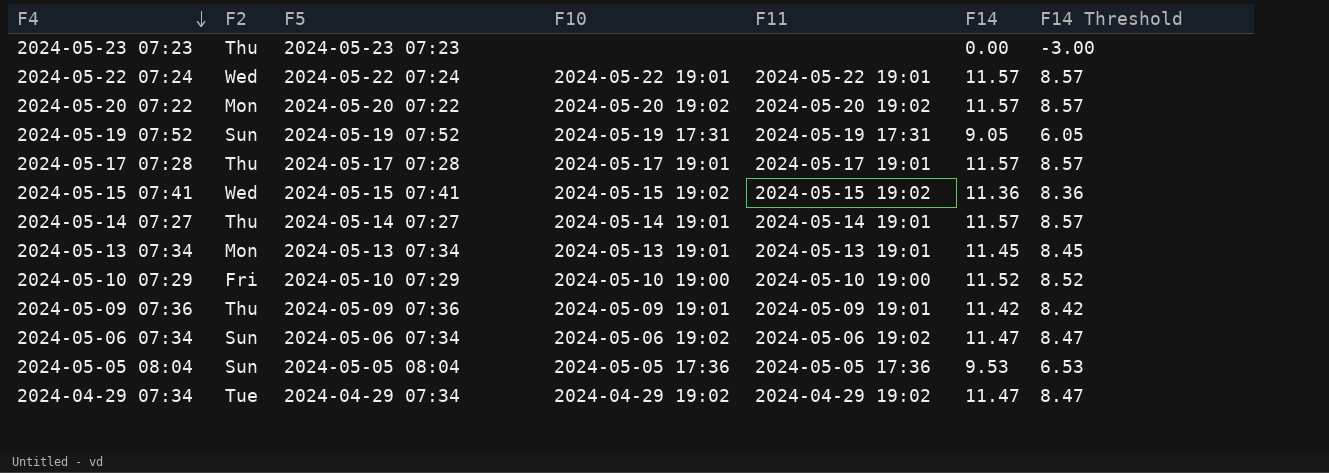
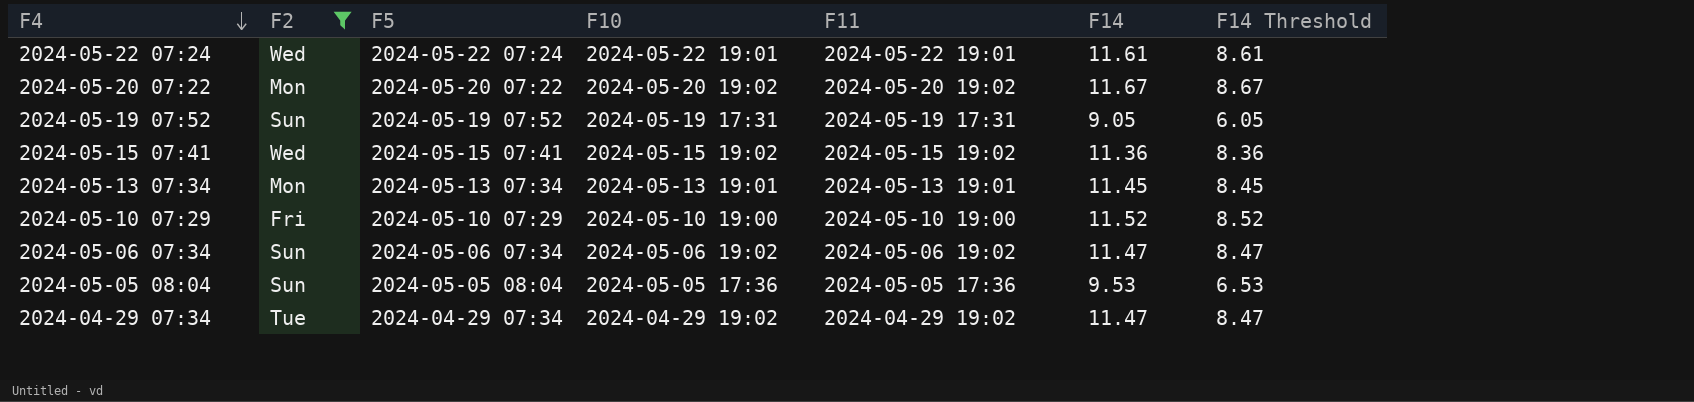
filter: none -> F2 != Thu
2024-05-22 07:24 | F14: 11.57 -> 11.61
2024-05-22 07:24 | F14 Threshold: 8.57 -> 8.61
2024-05-20 07:22 | F14: 11.57 -> 11.67
2024-05-20 07:22 | F14 Threshold: 8.57 -> 8.67

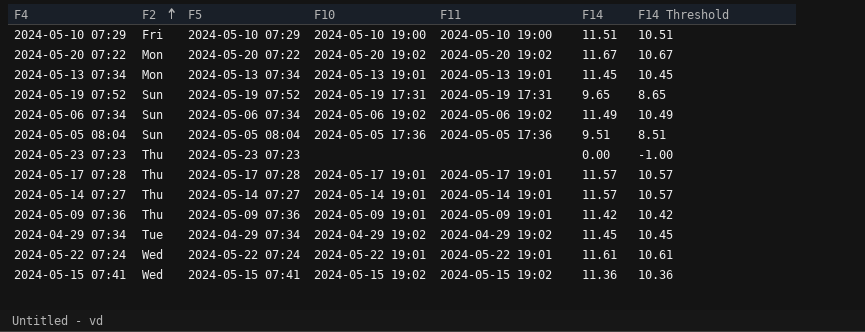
filter: F2 != Thu -> none
row order: F4 descending -> F2 ascending
column F14 Threshold | formula: [F14] - 3 -> [F14] - 1
2024-05-10 07:29 | F14: 11.52 -> 11.51
2024-05-19 07:52 | F14: 9.05 -> 9.65
2024-05-06 07:34 | F14: 11.47 -> 11.49
2024-05-05 08:04 | F14: 9.53 -> 9.51
2024-04-29 07:34 | F14: 11.47 -> 11.45

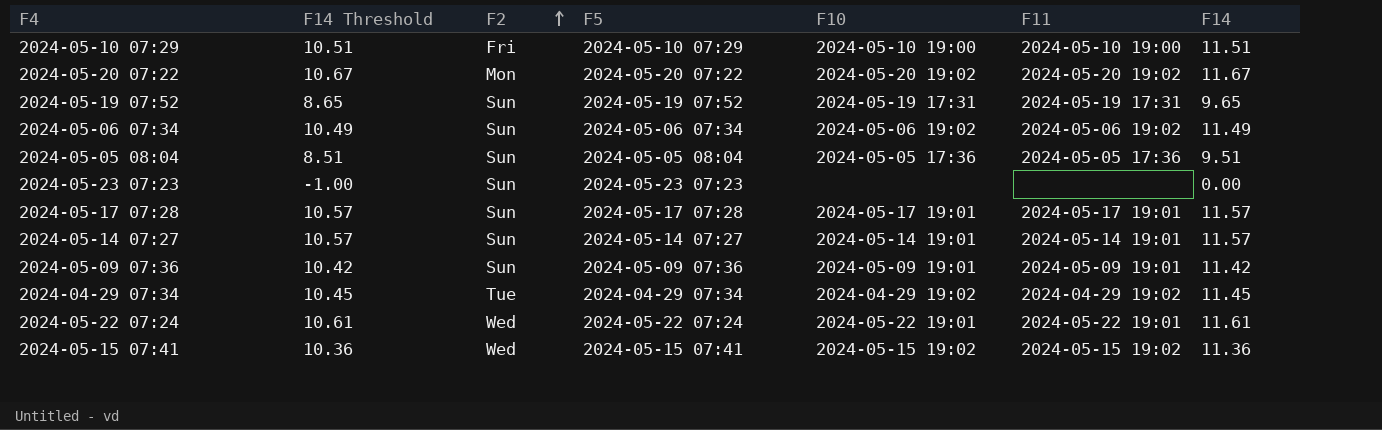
column F14 Threshold | position: 7 -> 2
row 2024-05-13 07:34: Mon | 2024-05-13 07:34 | 2024-05-13 19:01 | 2024-05-13 19:01 | 11.45 | 10.45 -> none
2024-05-23 07:23 | F2: Thu -> Sun
2024-05-17 07:28 | F2: Thu -> Sun
2024-05-14 07:27 | F2: Thu -> Sun
2024-05-09 07:36 | F2: Thu -> Sun

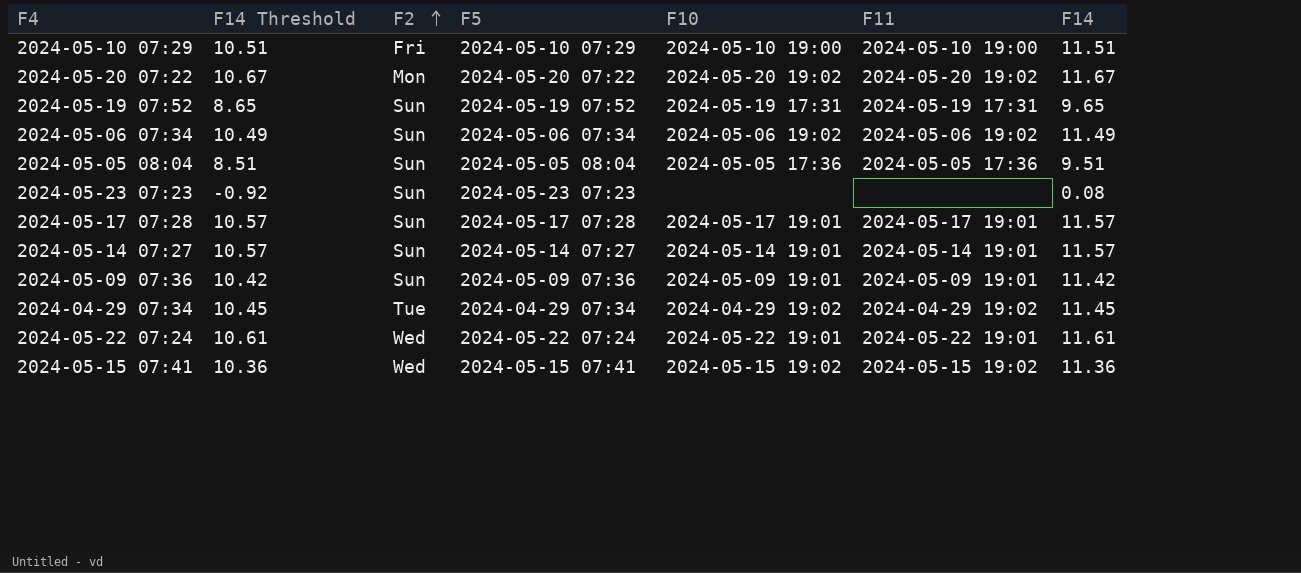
2024-05-23 07:23 | F14 Threshold: -1.00 -> -0.92
2024-05-23 07:23 | F14: 0.00 -> 0.08

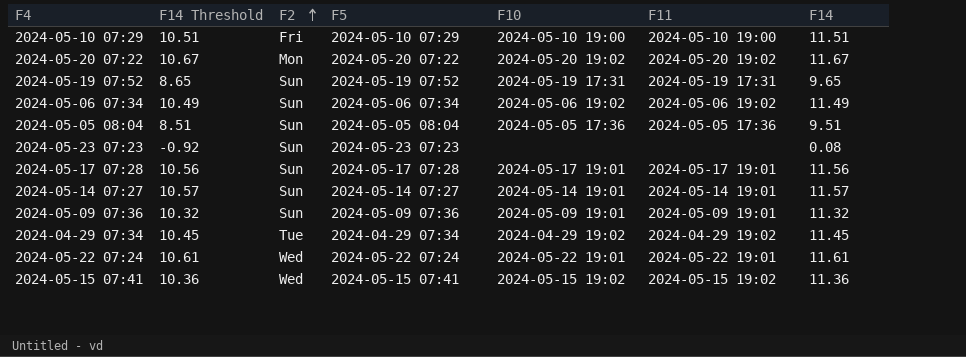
2024-05-17 07:28 | F14 Threshold: 10.57 -> 10.56
2024-05-17 07:28 | F14: 11.57 -> 11.56
2024-05-09 07:36 | F14 Threshold: 10.42 -> 10.32
2024-05-09 07:36 | F14: 11.42 -> 11.32

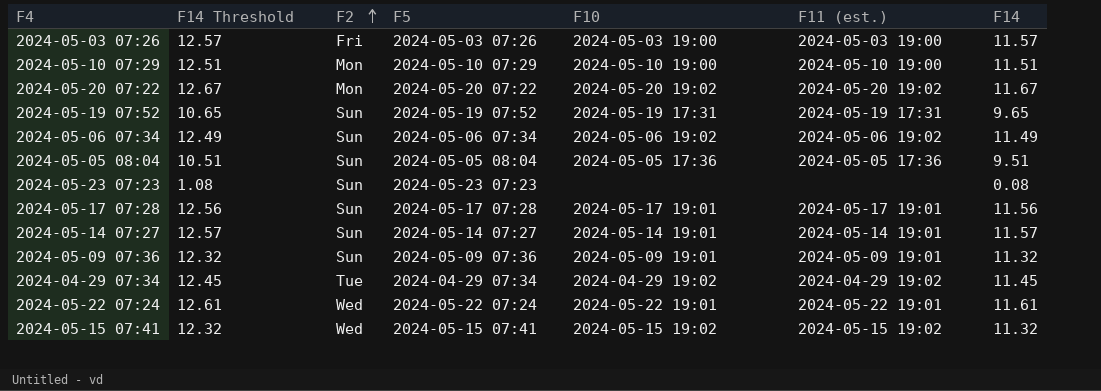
column F14 Threshold | formula: [F14] - 1 -> [F14] + 1
column name: F11 -> F11 (est.)
row 2024-05-03 07:26: none -> 12.57 | Fri | 2024-05-03 07:26 | 2024-05-03 19:00 | 2024-05-03 19:00 | 11.57
2024-05-10 07:29 | F2: Fri -> Mon
2024-05-15 07:41 | F14: 11.36 -> 11.32

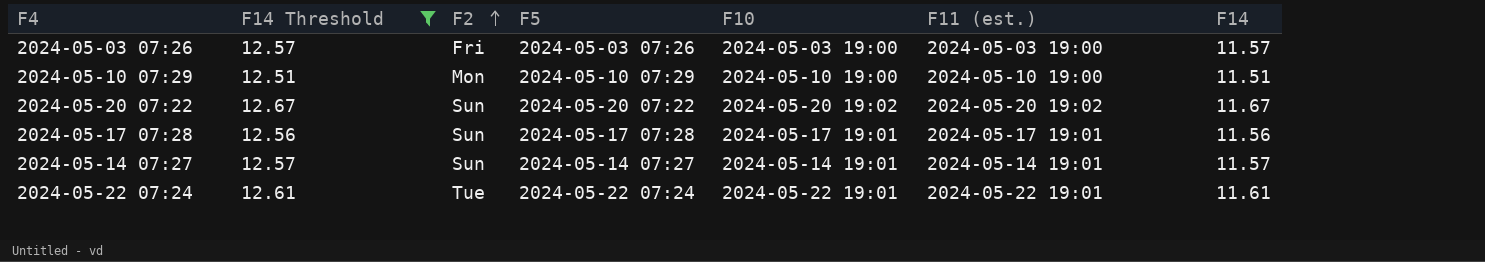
filter: none -> F14 Threshold >= 12.51
2024-05-20 07:22 | F2: Mon -> Sun
2024-05-22 07:24 | F2: Wed -> Tue

